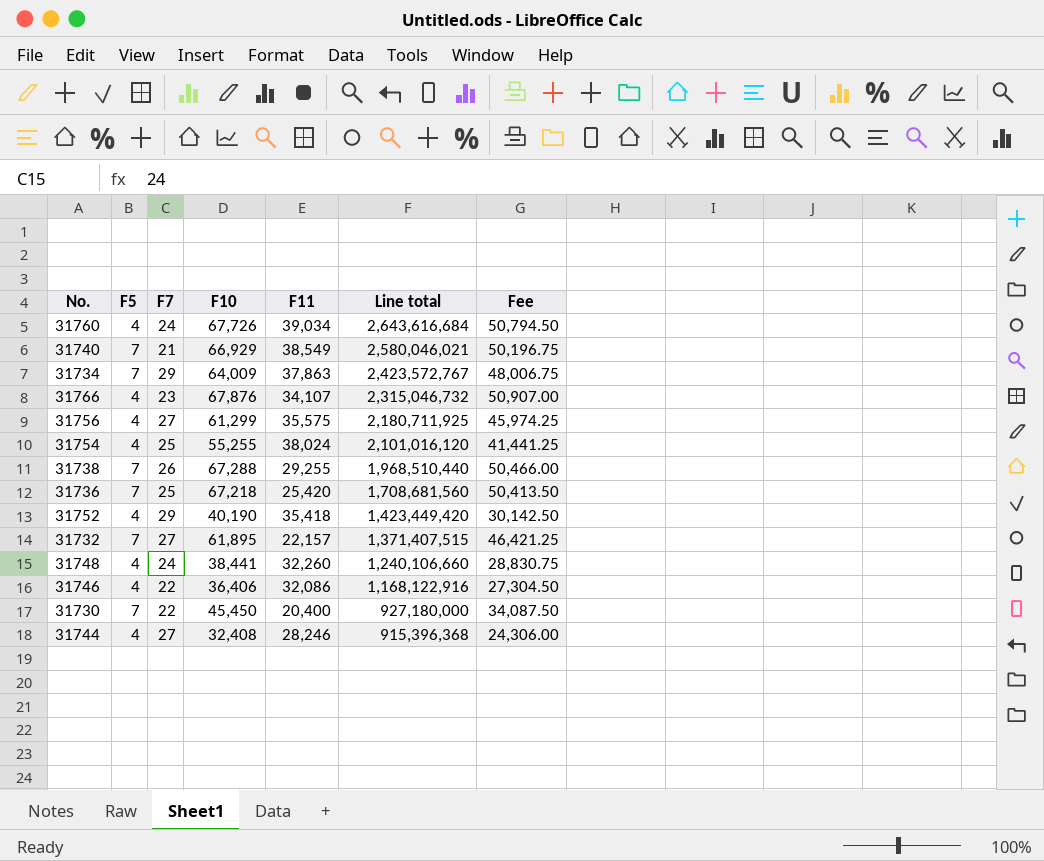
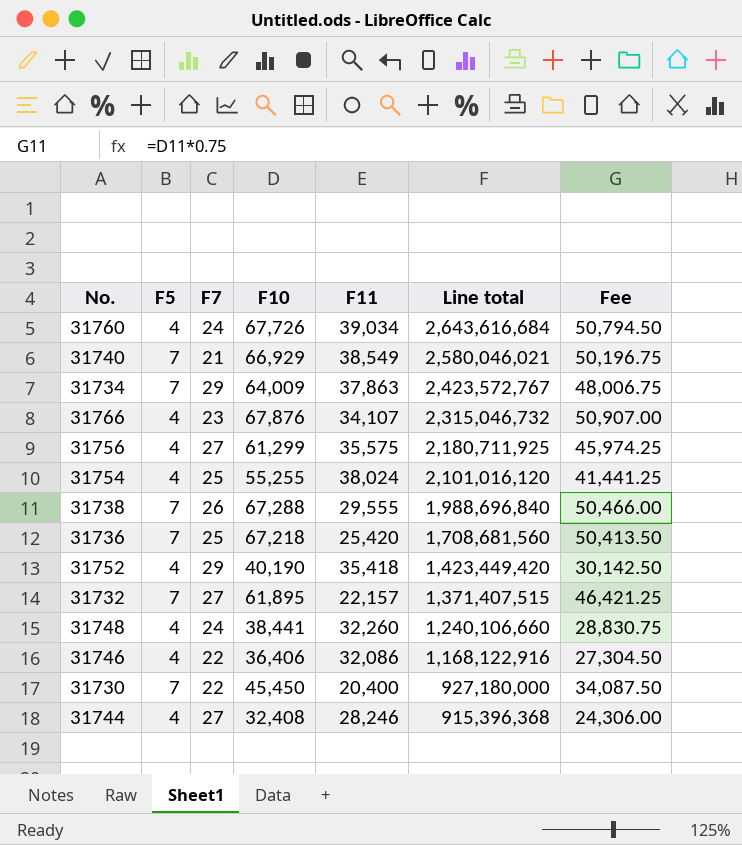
31738 | F11: 29,255 -> 29,555
31738 | Line total: 1,968,510,440 -> 1,988,696,840

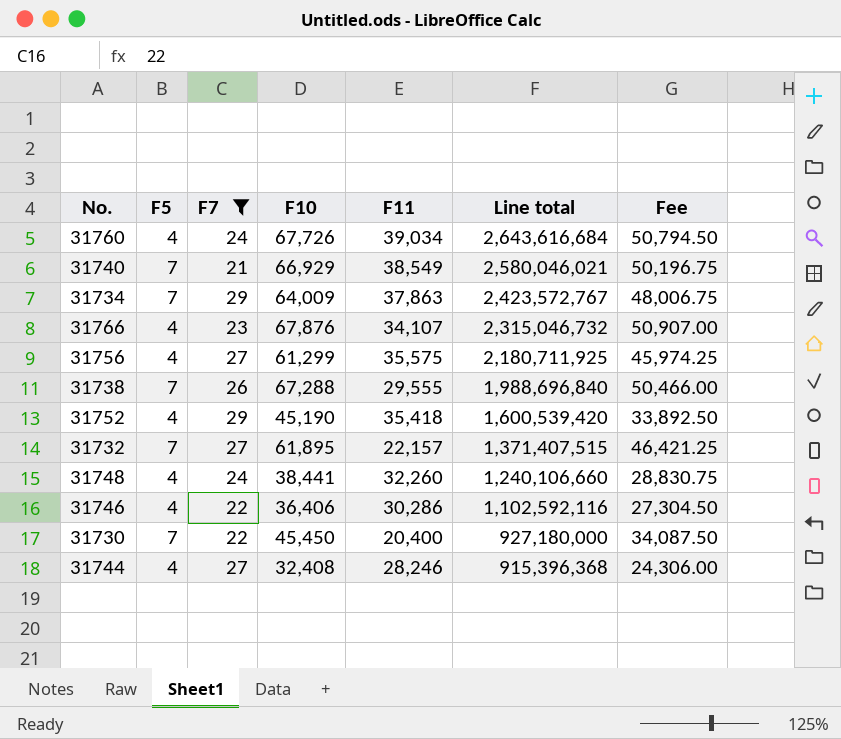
filter: none -> F7 != 25
31752 | F10: 40,190 -> 45,190
31752 | Line total: 1,423,449,420 -> 1,600,539,420
31752 | Fee: 30,142.50 -> 33,892.50
31746 | F11: 32,086 -> 30,286
31746 | Line total: 1,168,122,916 -> 1,102,592,116

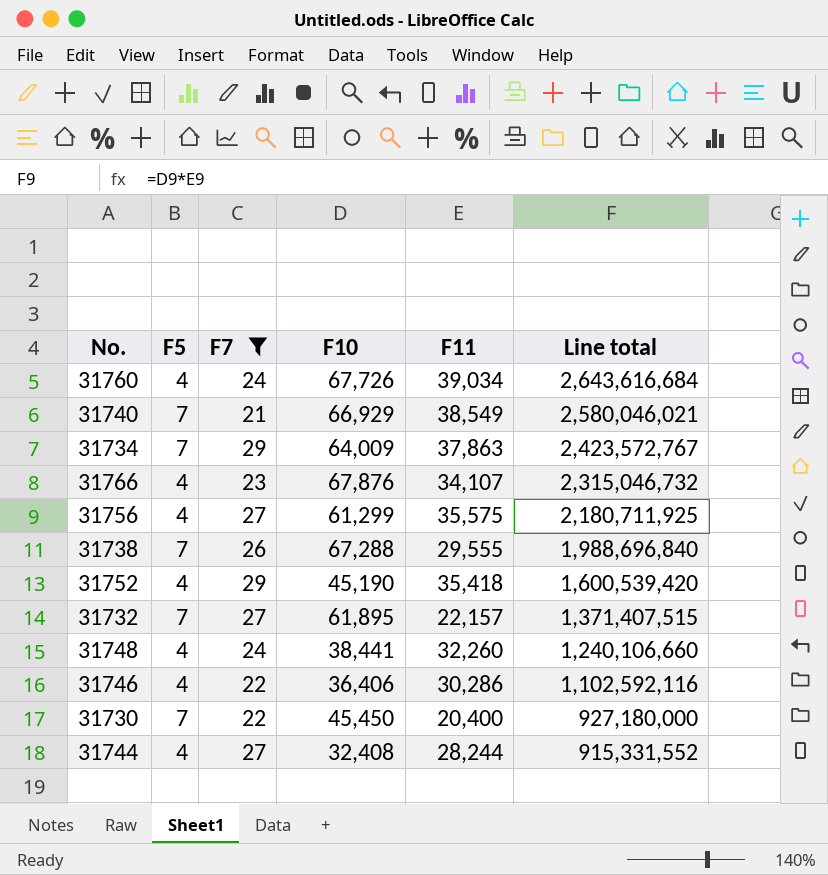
column Fee | formula: [F10] * 0.75 -> none
31744 | F11: 28,246 -> 28,244
31744 | Line total: 915,396,368 -> 915,331,552

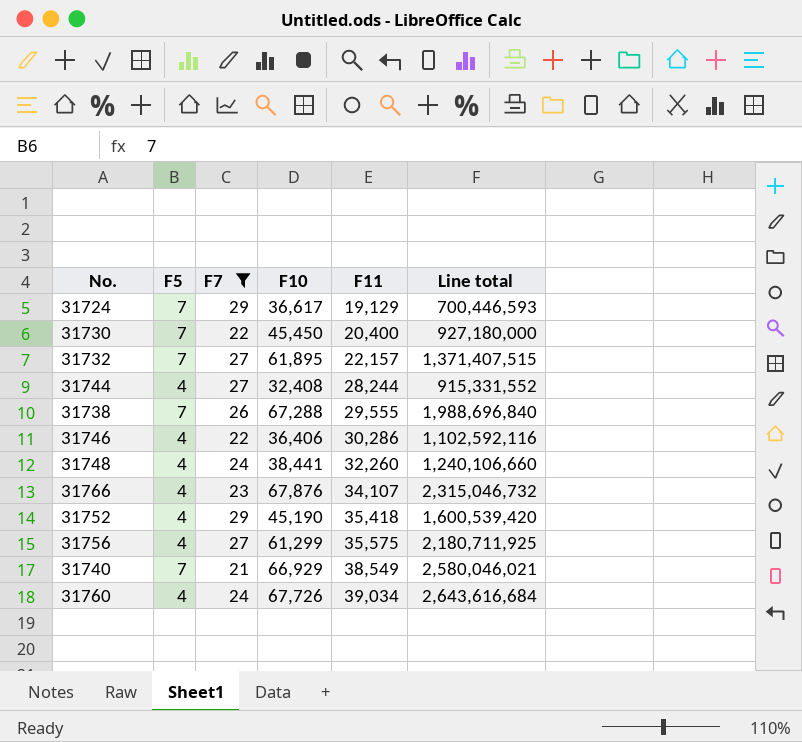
row order: Line total descending -> F11 ascending
row 31734: 7 | 29 | 64,009 | 37,863 | 2,423,572,767 -> none
row 31724: none -> 7 | 29 | 36,617 | 19,129 | 700,446,593

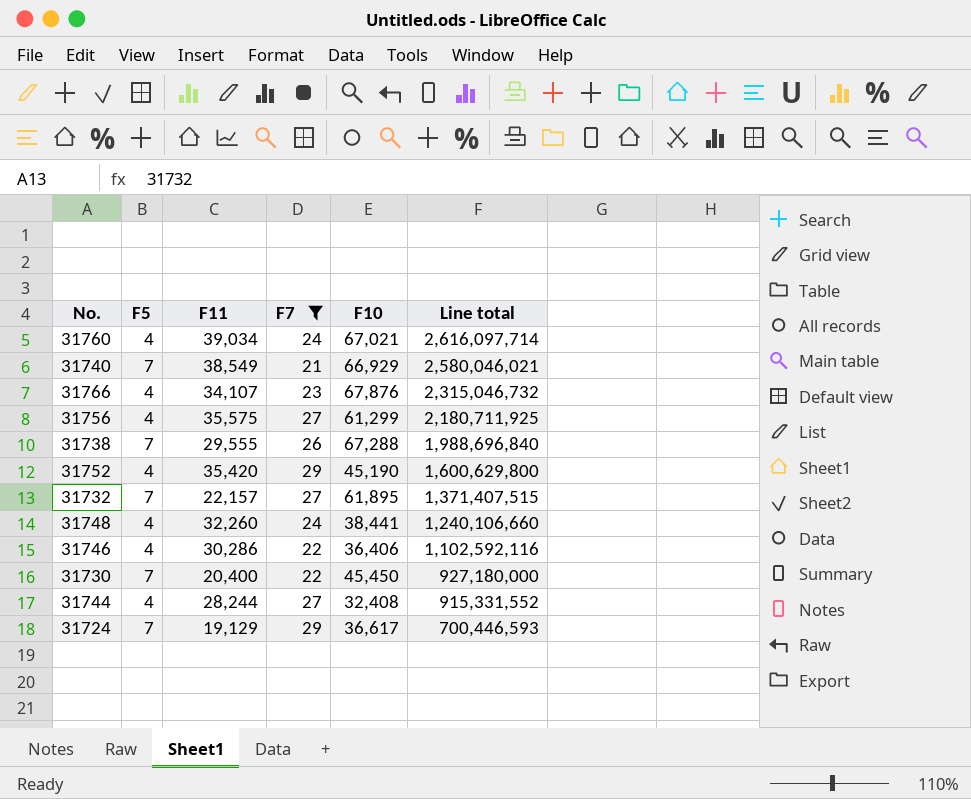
row order: F11 ascending -> Line total descending
column F11 | position: 5 -> 3
31760 | F10: 67,726 -> 67,021
31760 | Line total: 2,643,616,684 -> 2,616,097,714
31752 | F11: 35,418 -> 35,420
31752 | Line total: 1,600,539,420 -> 1,600,629,800

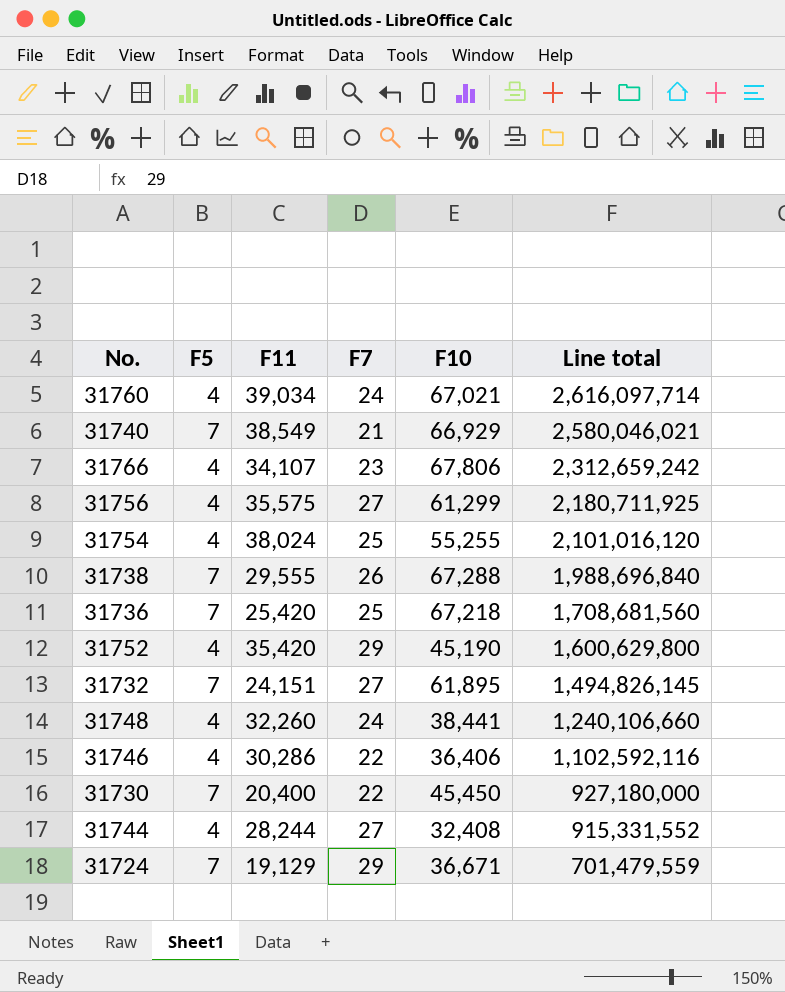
filter: F7 != 25 -> none
31766 | F10: 67,876 -> 67,806
31766 | Line total: 2,315,046,732 -> 2,312,659,242
31732 | F11: 22,157 -> 24,151
31732 | Line total: 1,371,407,515 -> 1,494,826,145
31724 | F10: 36,617 -> 36,671
31724 | Line total: 700,446,593 -> 701,479,559

